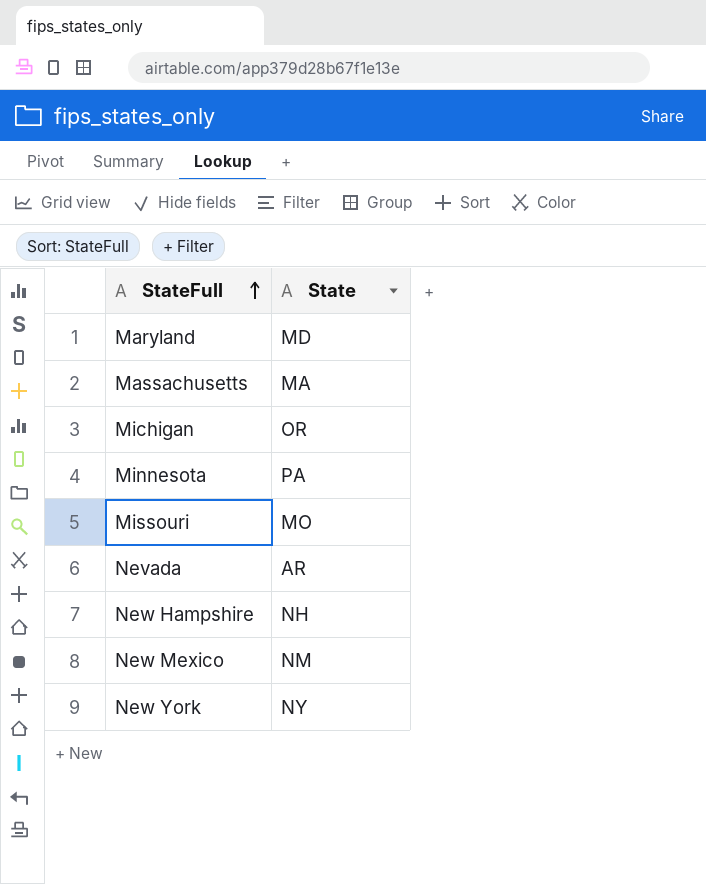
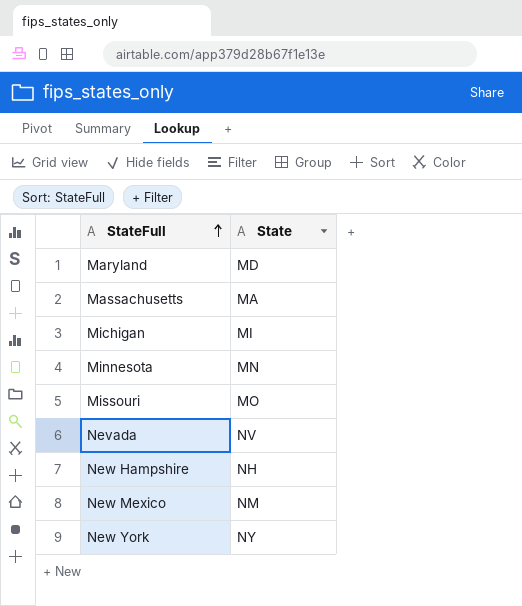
Michigan | State: OR -> MI
Minnesota | State: PA -> MN
Nevada | State: AR -> NV

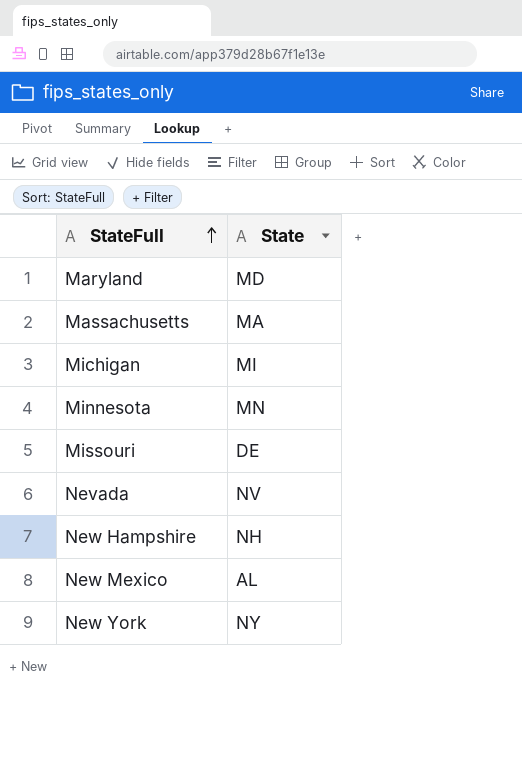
Missouri | State: MO -> DE
New Mexico | State: NM -> AL

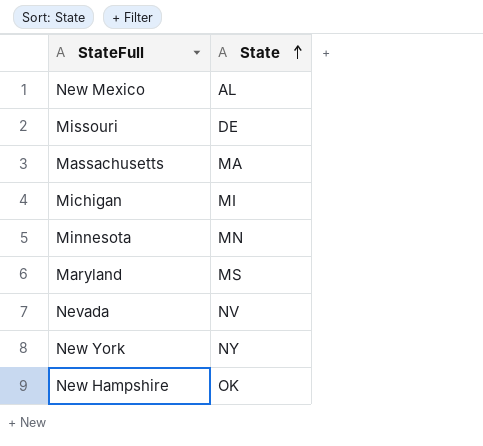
row order: StateFull ascending -> State ascending
Maryland | State: MD -> MS
New Hampshire | State: NH -> OK

